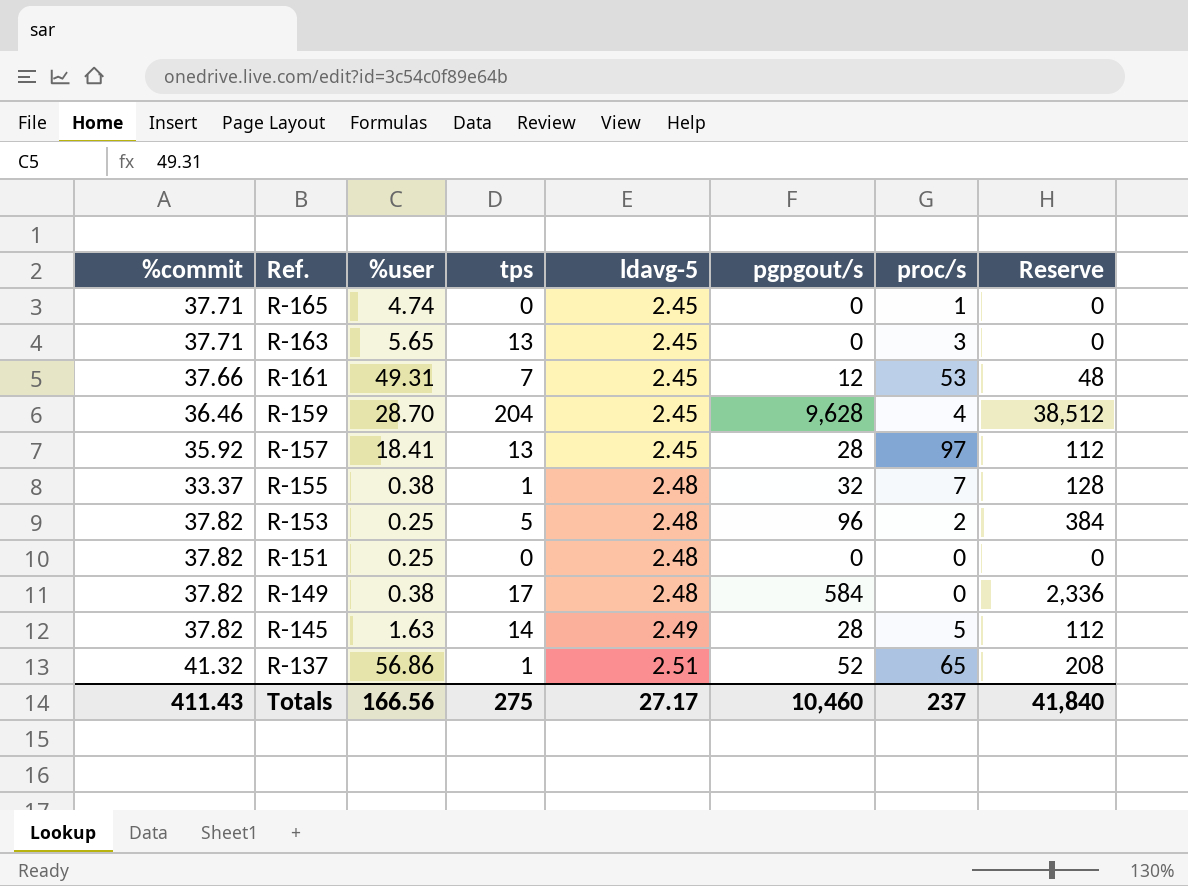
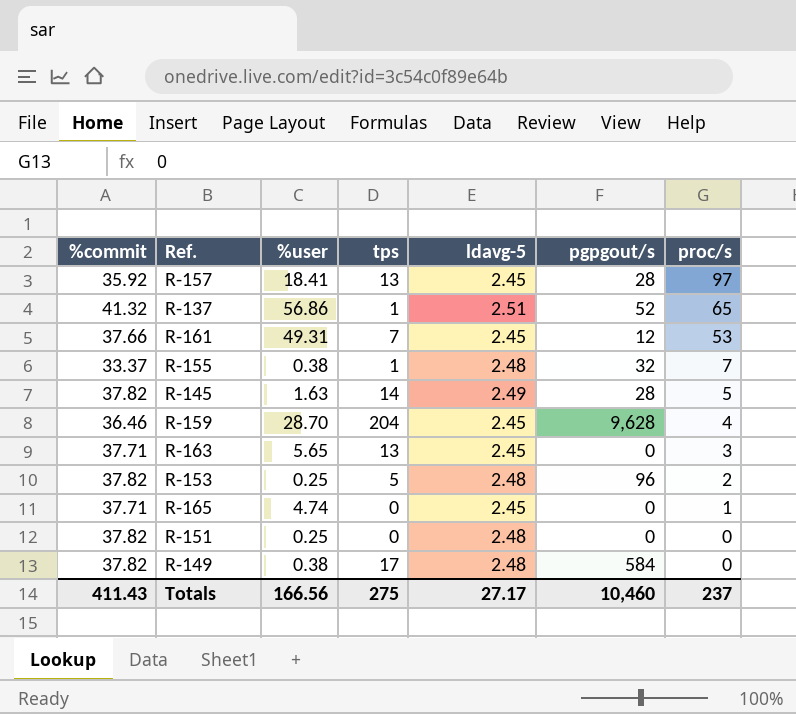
row order: Ref. descending -> proc/s descending
column Reserve | formula: [pgpgout/s] * 4 -> none

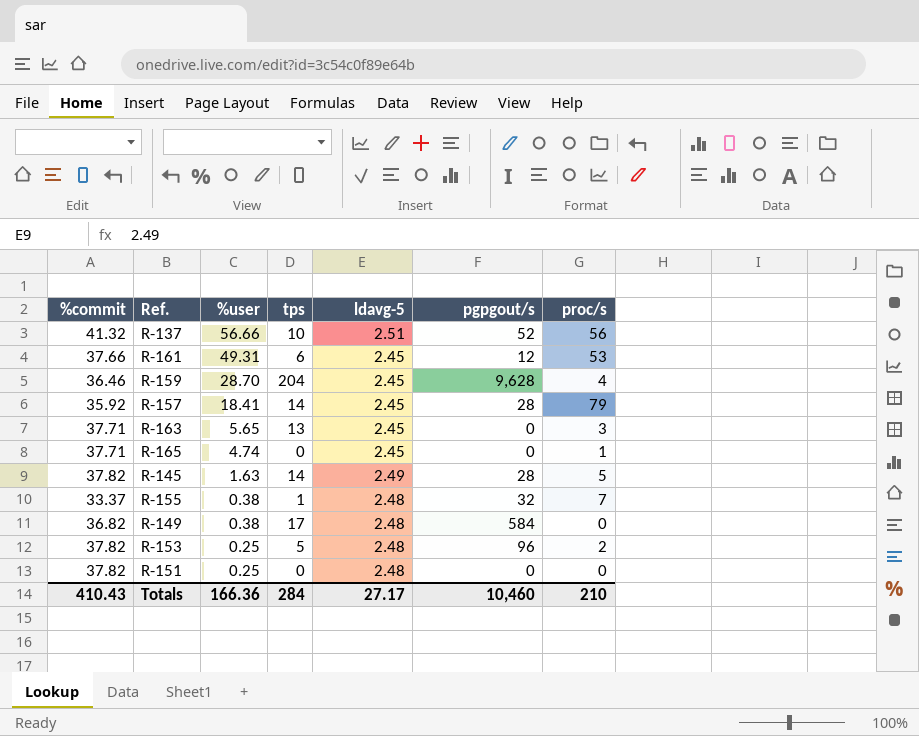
row order: proc/s descending -> %user descending
R-137 | %user: 56.86 -> 56.66
R-137 | tps: 1 -> 10
R-137 | proc/s: 65 -> 56
R-161 | tps: 7 -> 6
R-157 | tps: 13 -> 14
R-157 | proc/s: 97 -> 79
R-149 | %commit: 37.82 -> 36.82
Totals | %commit: 411.43 -> 410.43
Totals | %user: 166.56 -> 166.36
Totals | tps: 275 -> 284
Totals | proc/s: 237 -> 210

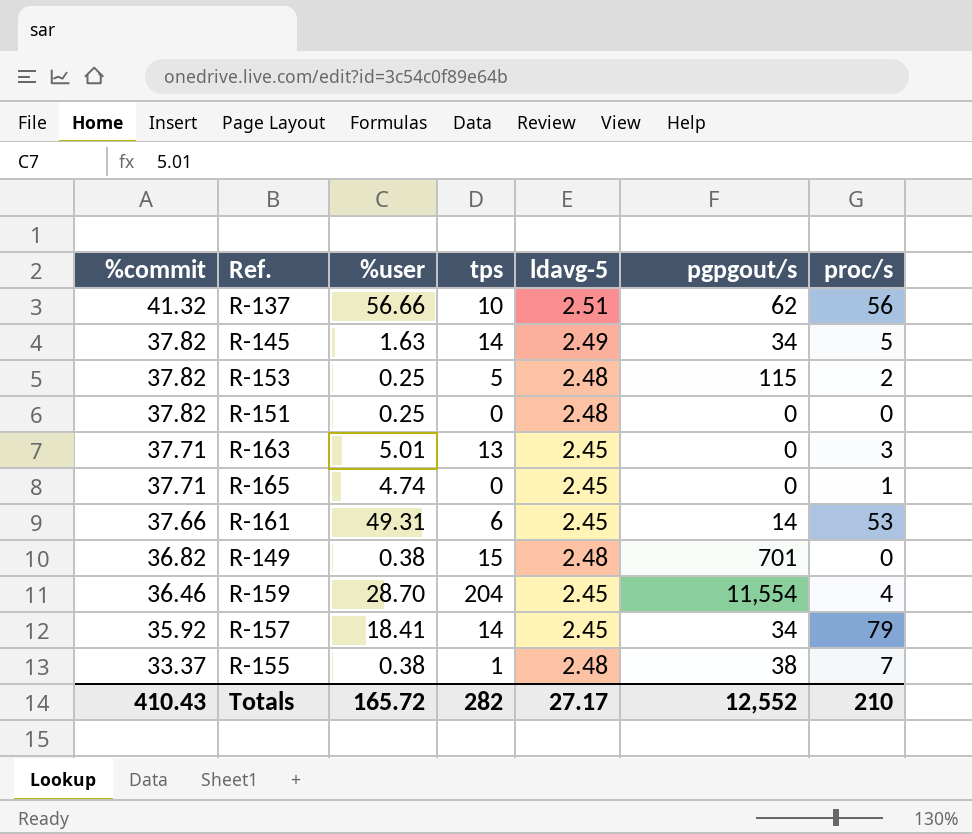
row order: %user descending -> %commit descending
R-137 | pgpgout/s: 52 -> 62
R-145 | pgpgout/s: 28 -> 34
R-153 | pgpgout/s: 96 -> 115
R-163 | %user: 5.65 -> 5.01
R-161 | pgpgout/s: 12 -> 14
R-149 | tps: 17 -> 15
R-149 | pgpgout/s: 584 -> 701
R-159 | pgpgout/s: 9,628 -> 11,554
R-157 | pgpgout/s: 28 -> 34
R-155 | pgpgout/s: 32 -> 38
Totals | %user: 166.36 -> 165.72
Totals | tps: 284 -> 282
Totals | pgpgout/s: 10,460 -> 12,552

